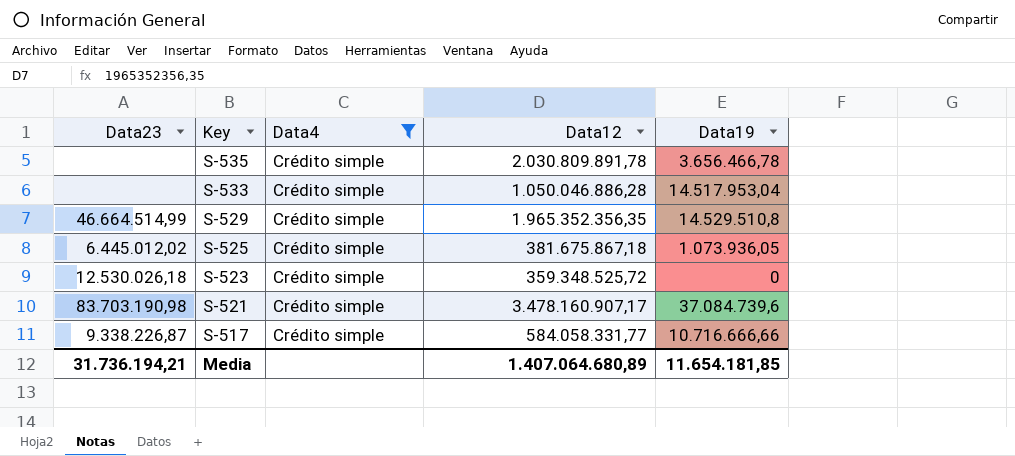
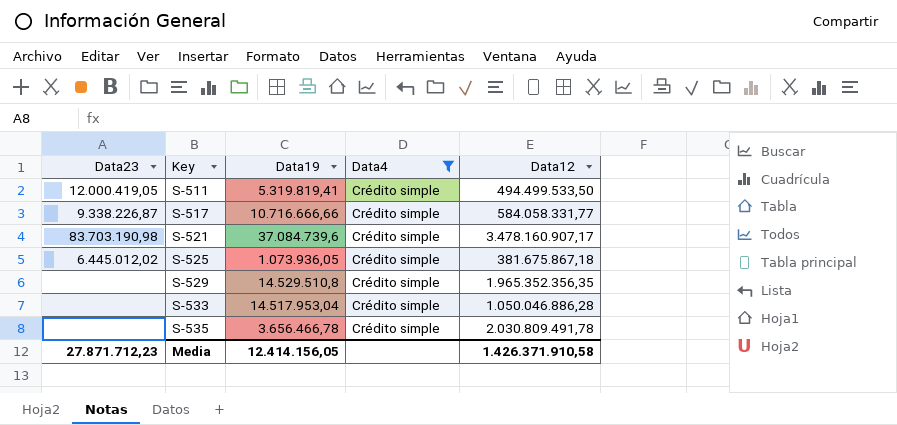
row order: Key descending -> Key ascending
column Data19 | position: 5 -> 3
row S-523: 12.530.026,18 | Crédito simple | 359.348.525,72 | 0 -> none
row S-511: none -> 12.000.419,05 | 5.319.819,41 | Crédito simple | 494.499.533,50
S-529 | Data23: 46.664.514,99 -> none
S-535 | Data12: 2.030.809.891,78 -> 2.030.809.491,78
Media | Data23: 31.736.194,21 -> 27.871.712,23
Media | Data19: 11.654.181,85 -> 12.414.156,05
Media | Data12: 1.407.064.680,89 -> 1.426.371.910,58

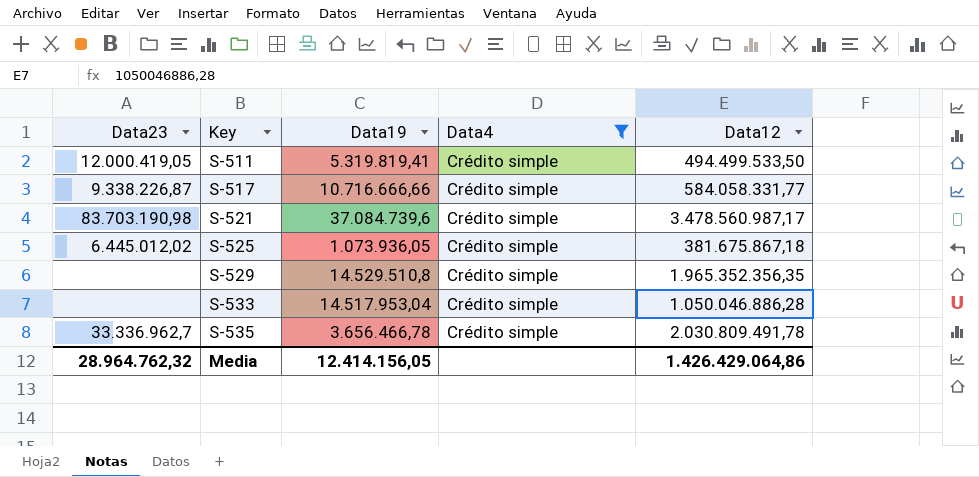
S-521 | Data12: 3.478.160.907,17 -> 3.478.560.987,17
S-535 | Data23: none -> 33.336.962,7
Media | Data23: 27.871.712,23 -> 28.964.762,32
Media | Data12: 1.426.371.910,58 -> 1.426.429.064,86

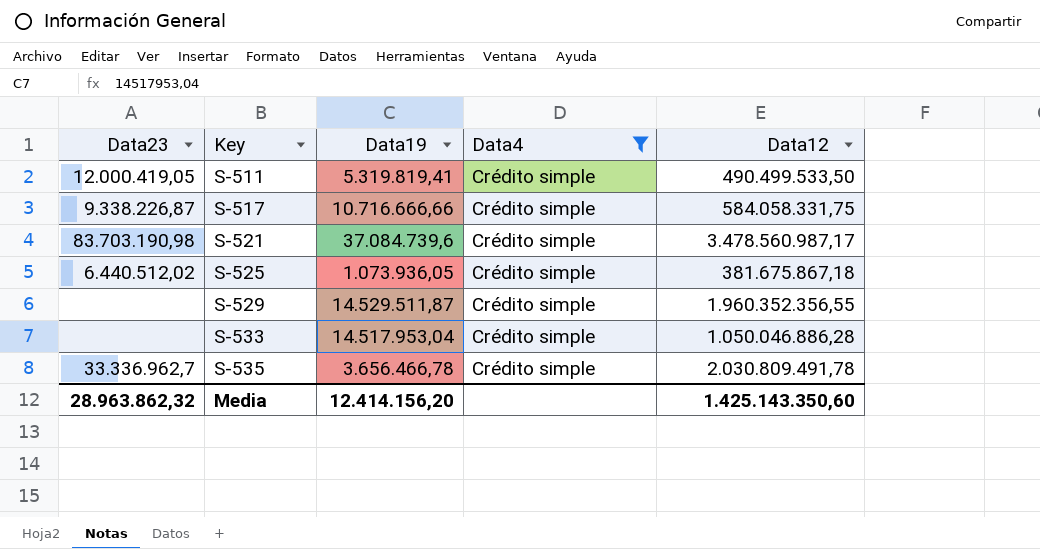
S-511 | Data12: 494.499.533,50 -> 490.499.533,50
S-517 | Data12: 584.058.331,77 -> 584.058.331,75
S-525 | Data23: 6.445.012,02 -> 6.440.512,02
S-529 | Data19: 14.529.510,8 -> 14.529.511,87
S-529 | Data12: 1.965.352.356,35 -> 1.960.352.356,55
Media | Data23: 28.964.762,32 -> 28.963.862,32
Media | Data19: 12.414.156,05 -> 12.414.156,20
Media | Data12: 1.426.429.064,86 -> 1.425.143.350,60

